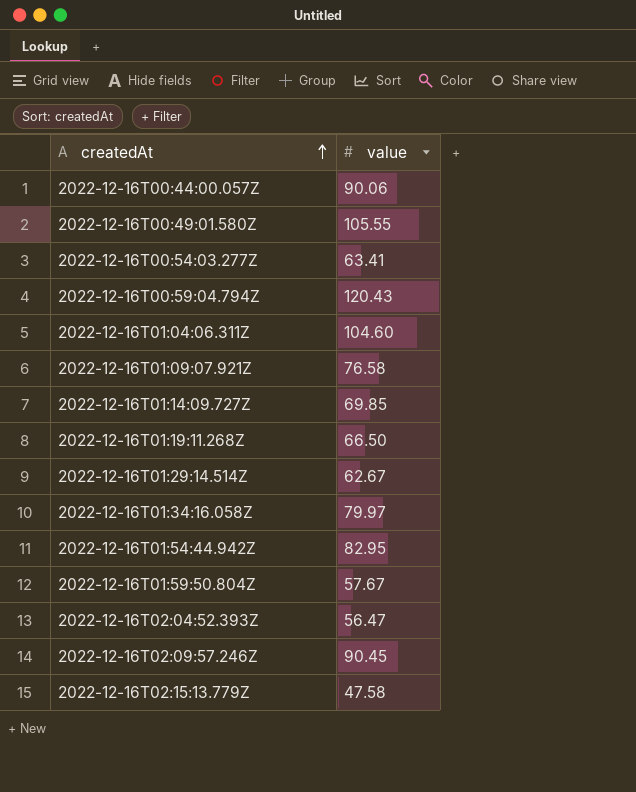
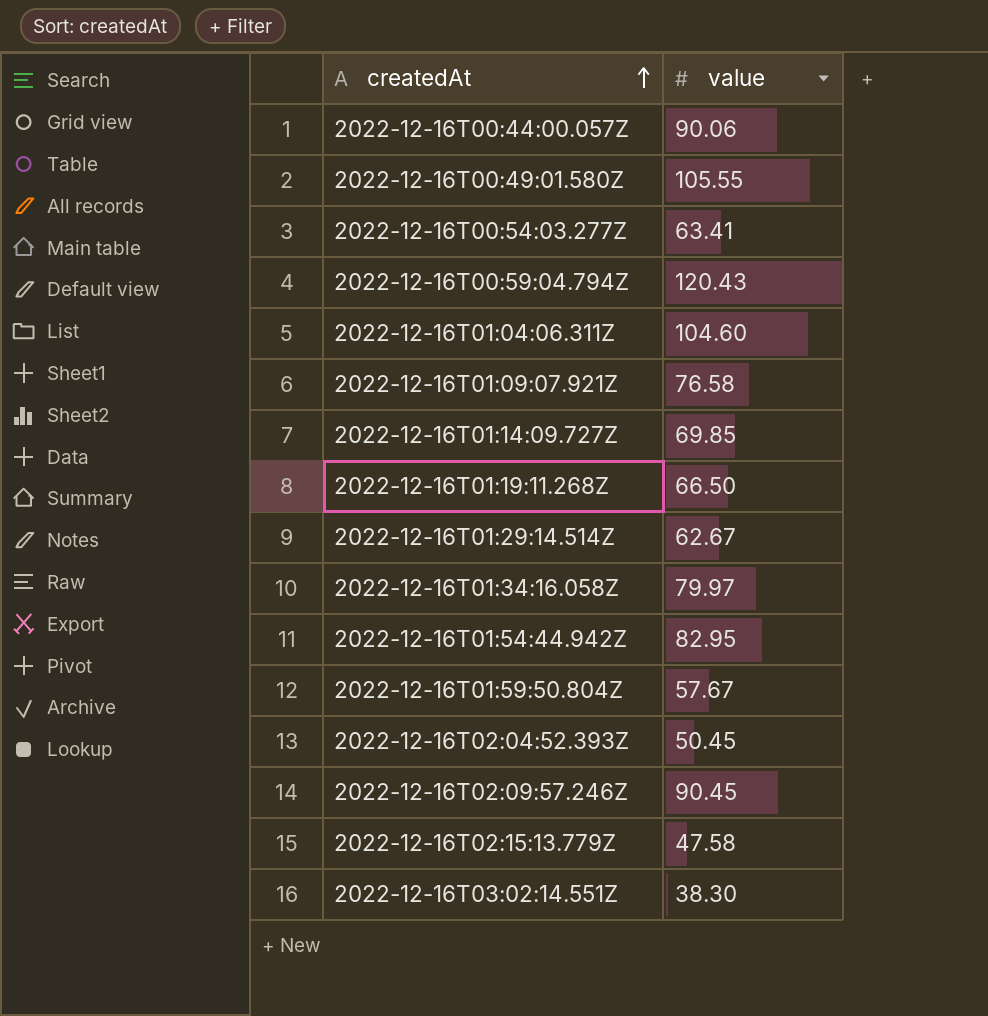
2022-12-16T02:04:52.393Z | value: 56.47 -> 50.45
row 2022-12-16T03:02:14.551Z: none -> 38.30

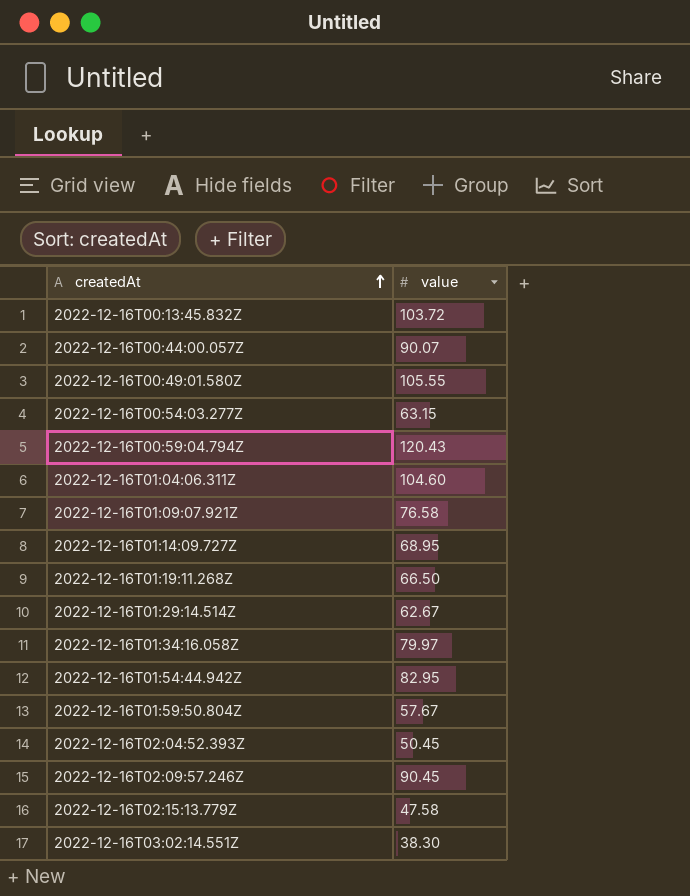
row 2022-12-16T00:13:45.832Z: none -> 103.72
2022-12-16T00:44:00.057Z | value: 90.06 -> 90.07
2022-12-16T00:54:03.277Z | value: 63.41 -> 63.15
2022-12-16T01:14:09.727Z | value: 69.85 -> 68.95

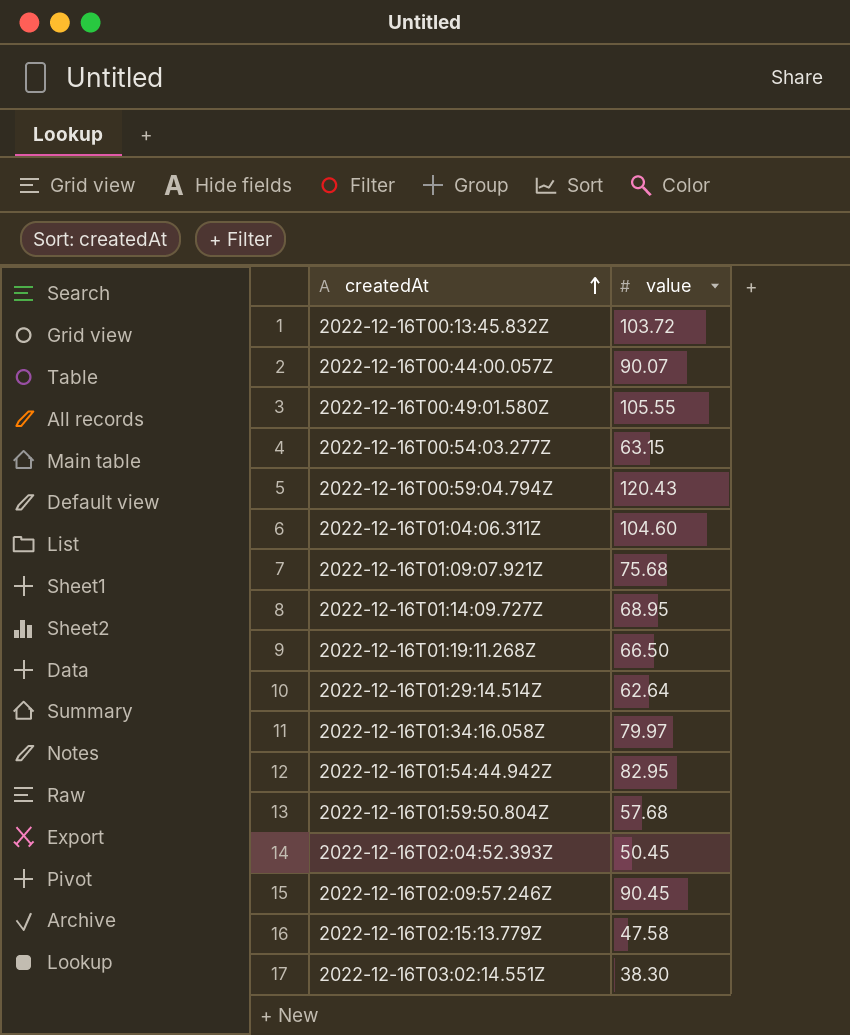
2022-12-16T01:09:07.921Z | value: 76.58 -> 75.68
2022-12-16T01:29:14.514Z | value: 62.67 -> 62.64
2022-12-16T01:59:50.804Z | value: 57.67 -> 57.68

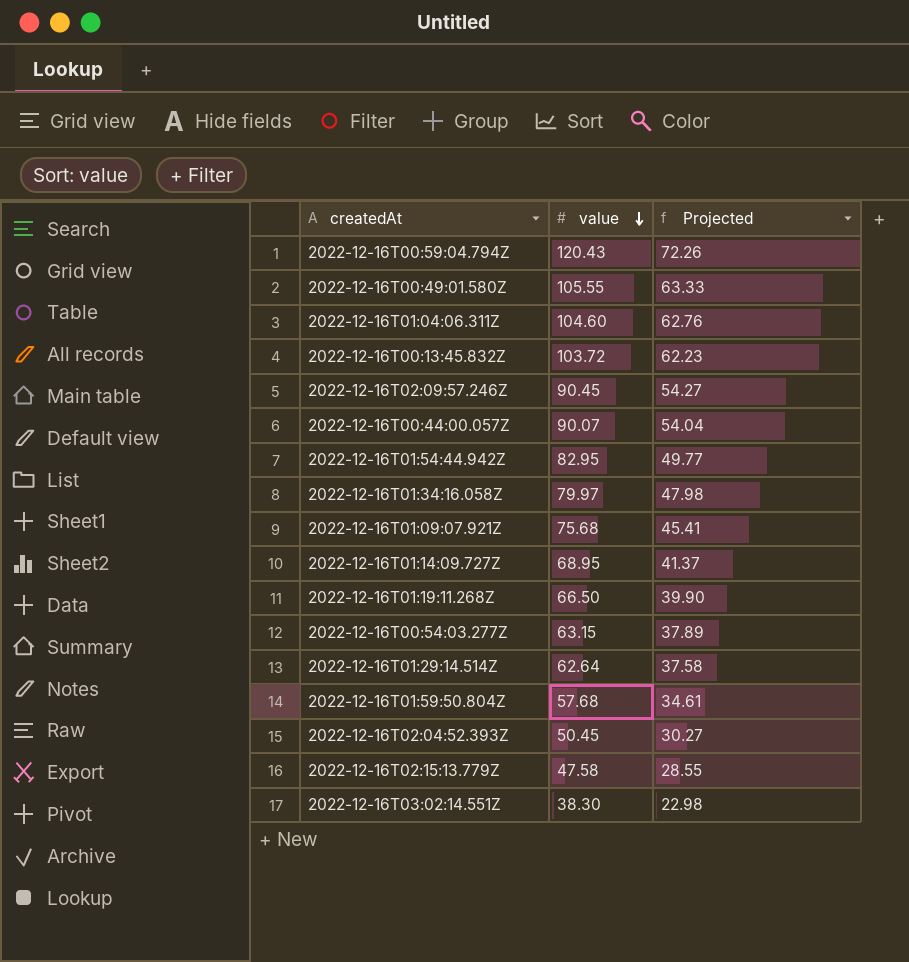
row order: createdAt ascending -> value descending
column Projected | formula: none -> [value] * 0.6

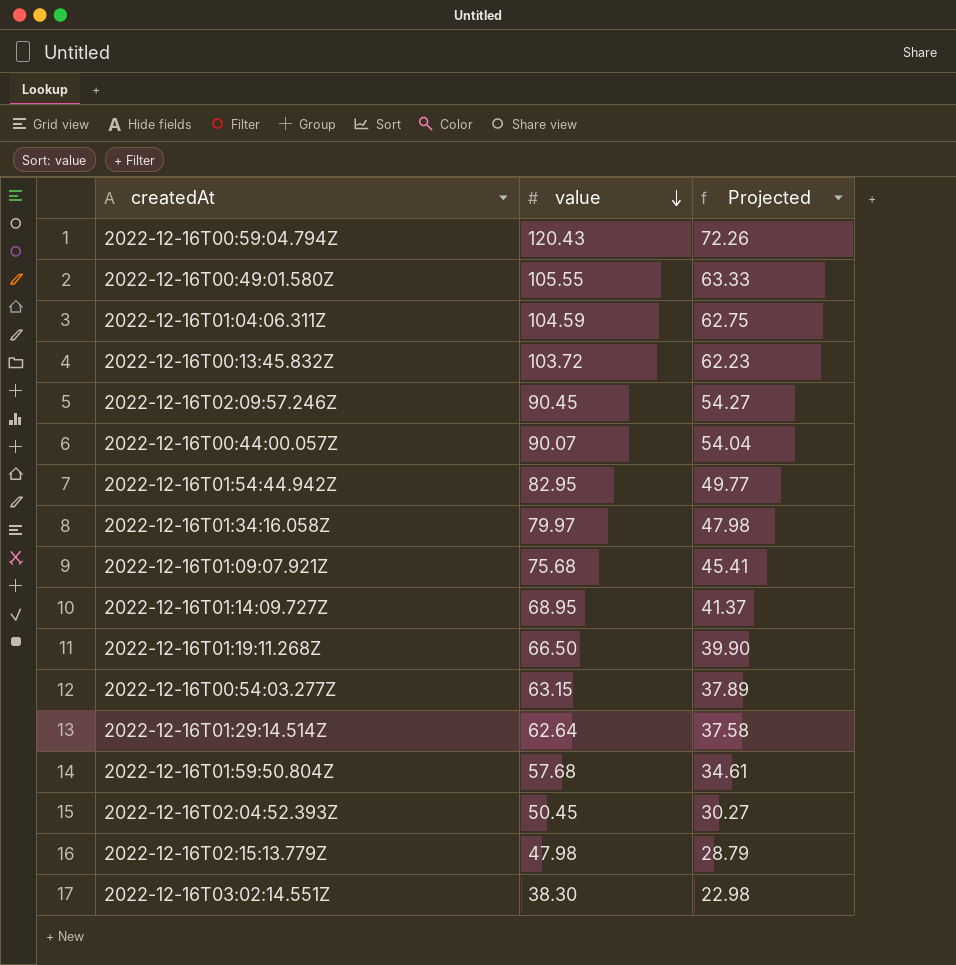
2022-12-16T01:04:06.311Z | value: 104.60 -> 104.59
2022-12-16T01:04:06.311Z | Projected: 62.76 -> 62.75
2022-12-16T02:15:13.779Z | value: 47.58 -> 47.98
2022-12-16T02:15:13.779Z | Projected: 28.55 -> 28.79

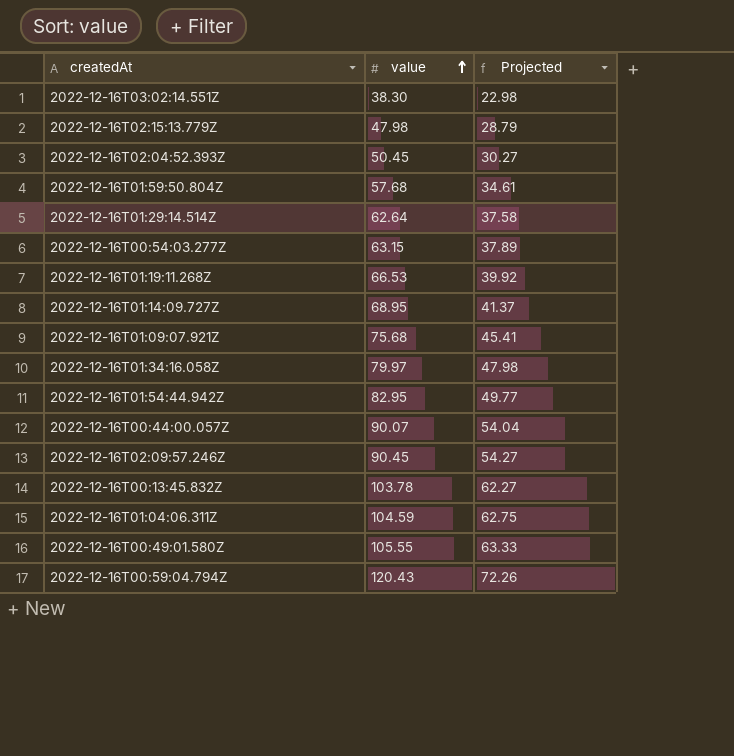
row order: value descending -> value ascending
2022-12-16T01:19:11.268Z | value: 66.50 -> 66.53
2022-12-16T01:19:11.268Z | Projected: 39.90 -> 39.92
2022-12-16T00:13:45.832Z | value: 103.72 -> 103.78
2022-12-16T00:13:45.832Z | Projected: 62.23 -> 62.27

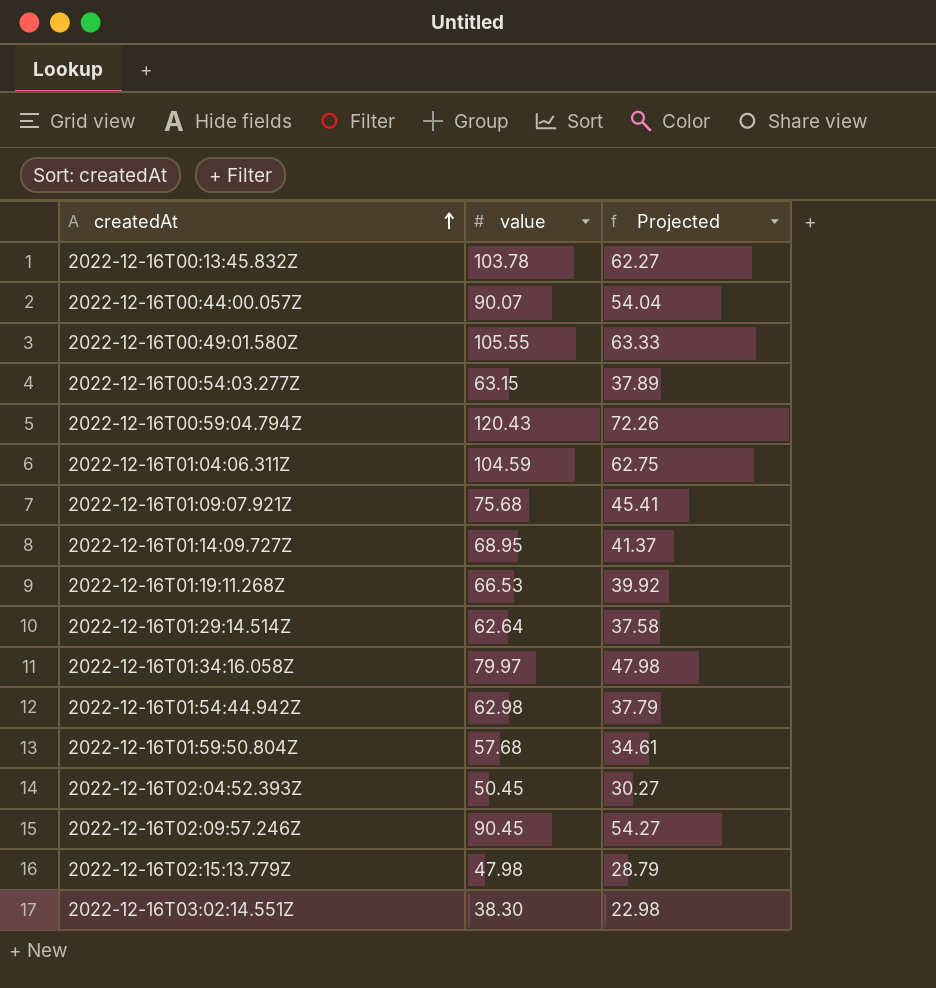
row order: value ascending -> createdAt ascending
2022-12-16T01:54:44.942Z | value: 82.95 -> 62.98
2022-12-16T01:54:44.942Z | Projected: 49.77 -> 37.79

